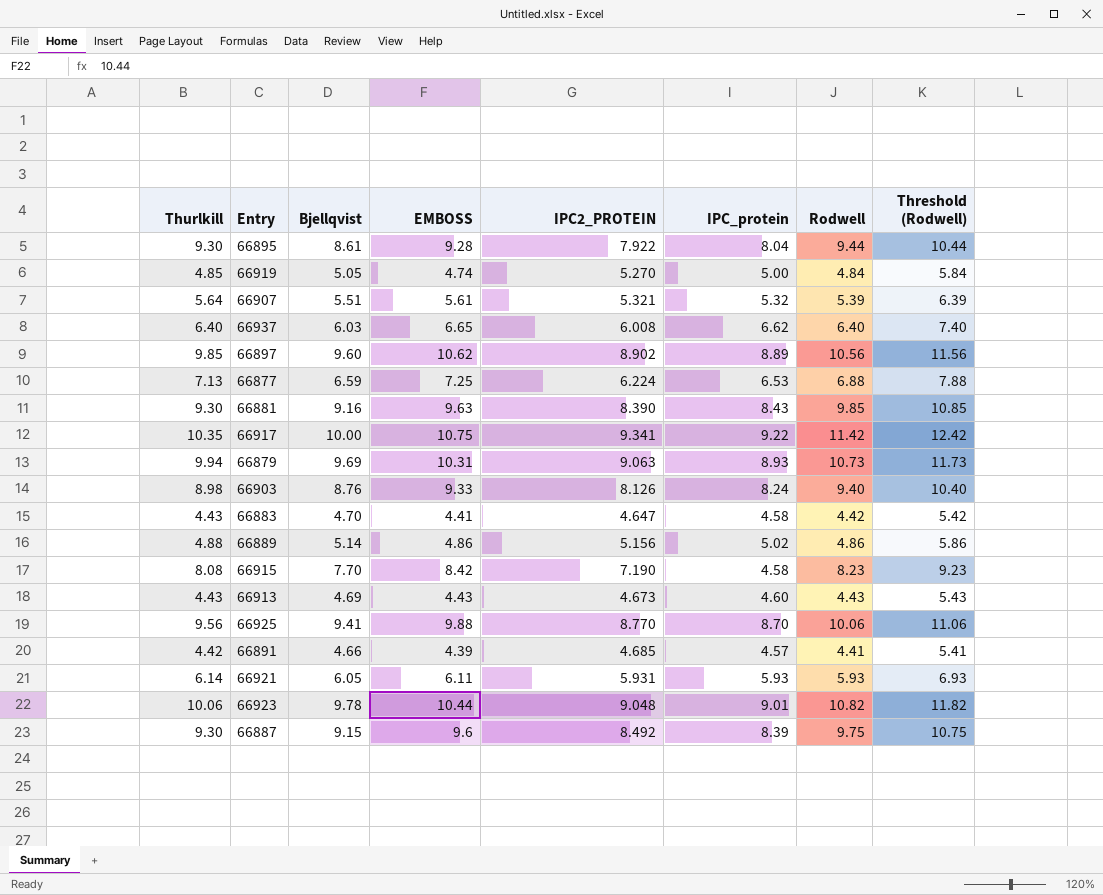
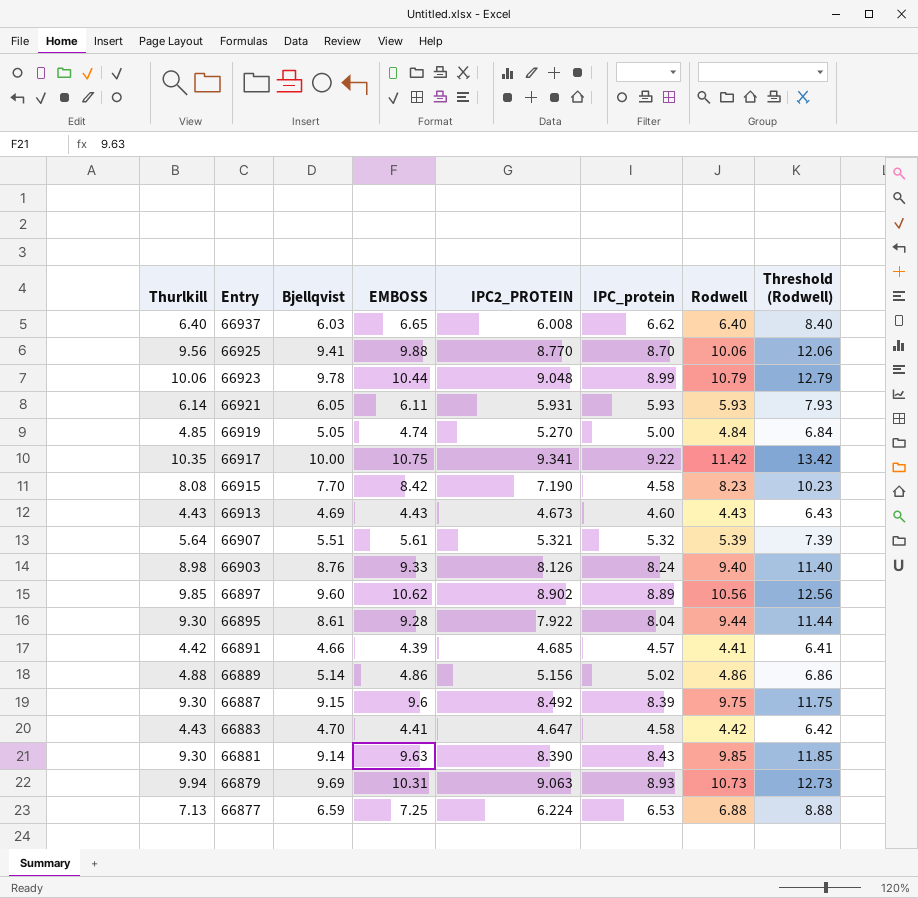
row order: none -> Entry descending
column Threshold (Rodwell) | formula: [Rodwell] + 1 -> [Rodwell] + 2
66923 | IPC_protein: 9.01 -> 8.99
66923 | Rodwell: 10.82 -> 10.79
66881 | Bjellqvist: 9.16 -> 9.14

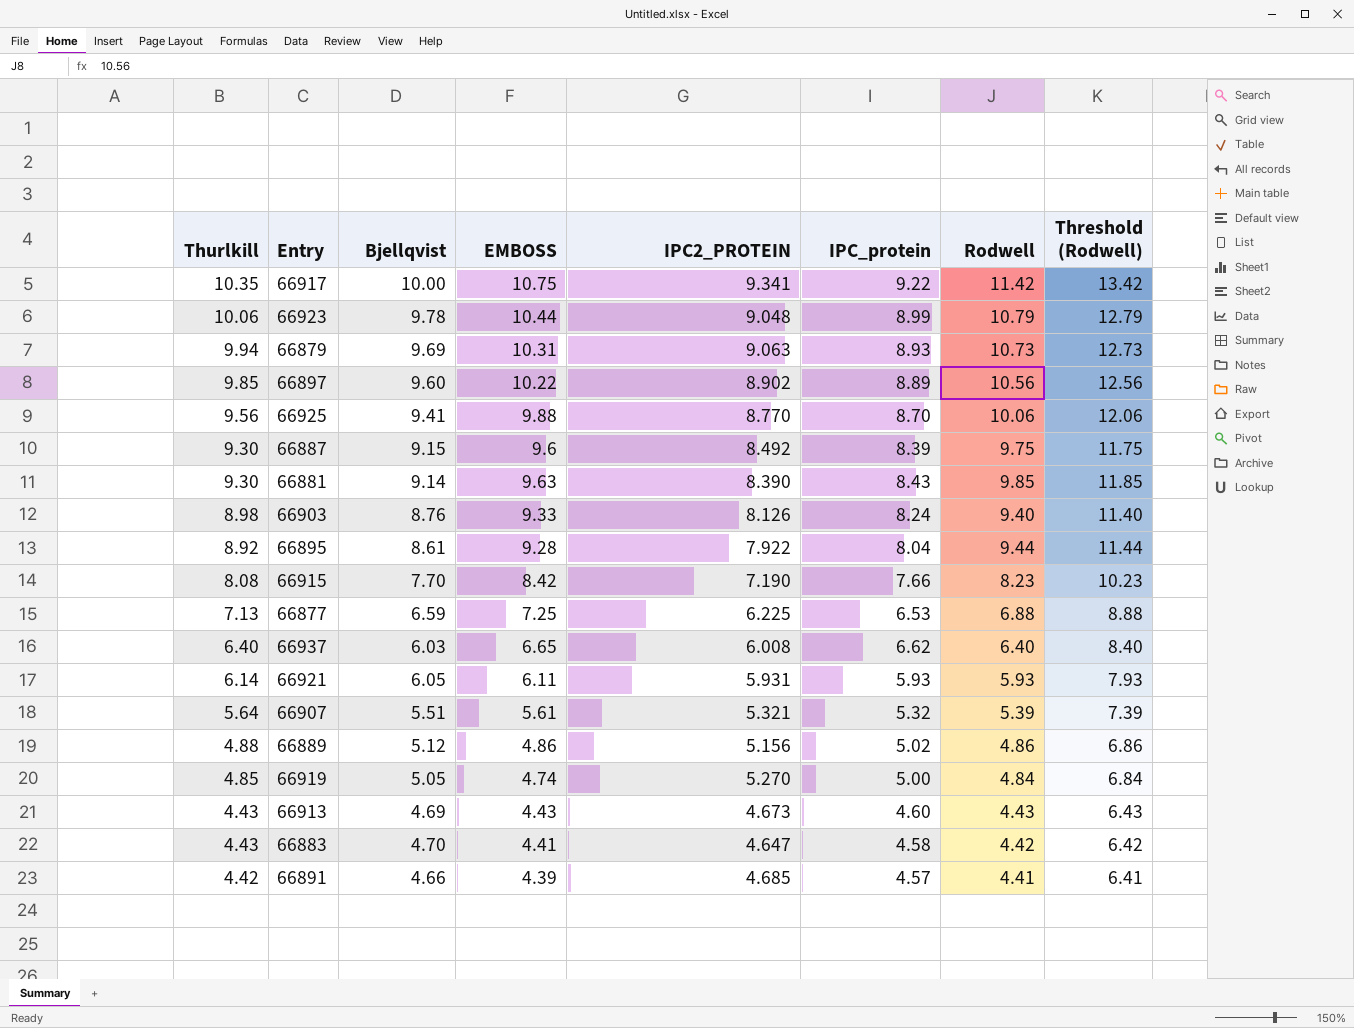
row order: Entry descending -> Thurlkill descending
66897 | EMBOSS: 10.62 -> 10.22
66895 | Thurlkill: 9.30 -> 8.92
66915 | IPC_protein: 4.58 -> 7.66
66877 | IPC2_PROTEIN: 6.224 -> 6.225
66889 | Bjellqvist: 5.14 -> 5.12

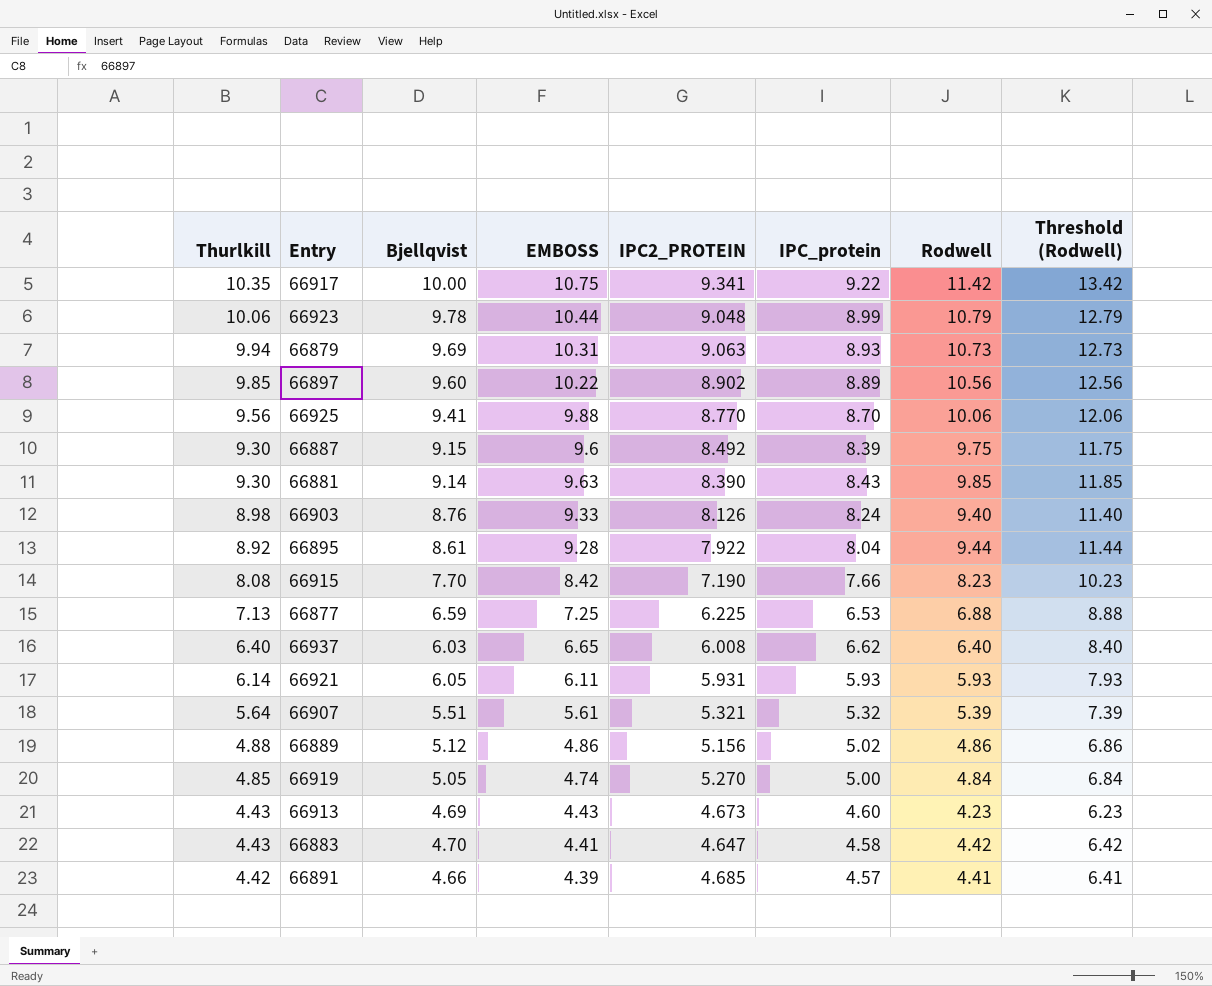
66913 | Rodwell: 4.43 -> 4.23
66913 | Threshold (Rodwell): 6.43 -> 6.23

